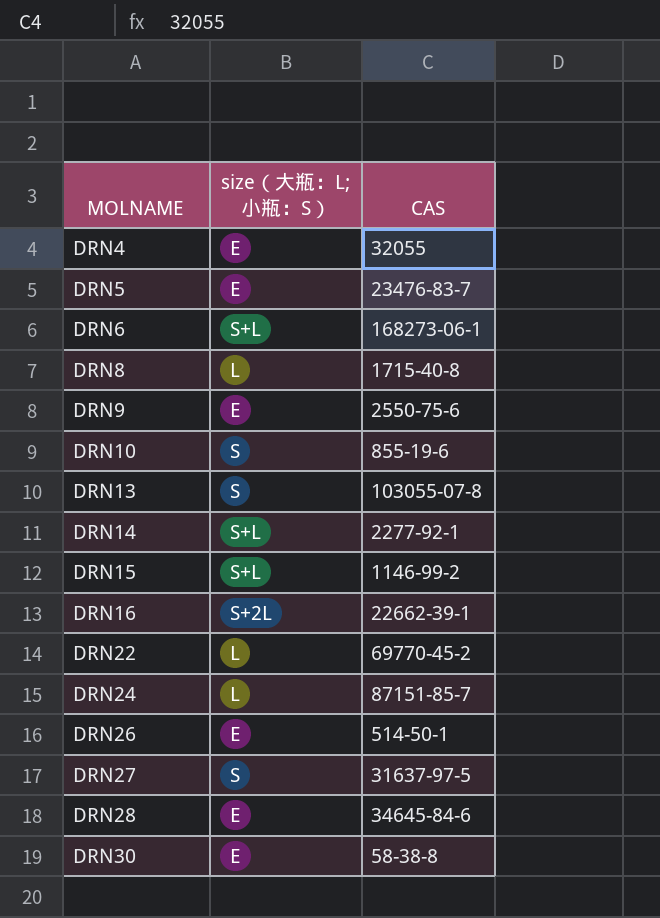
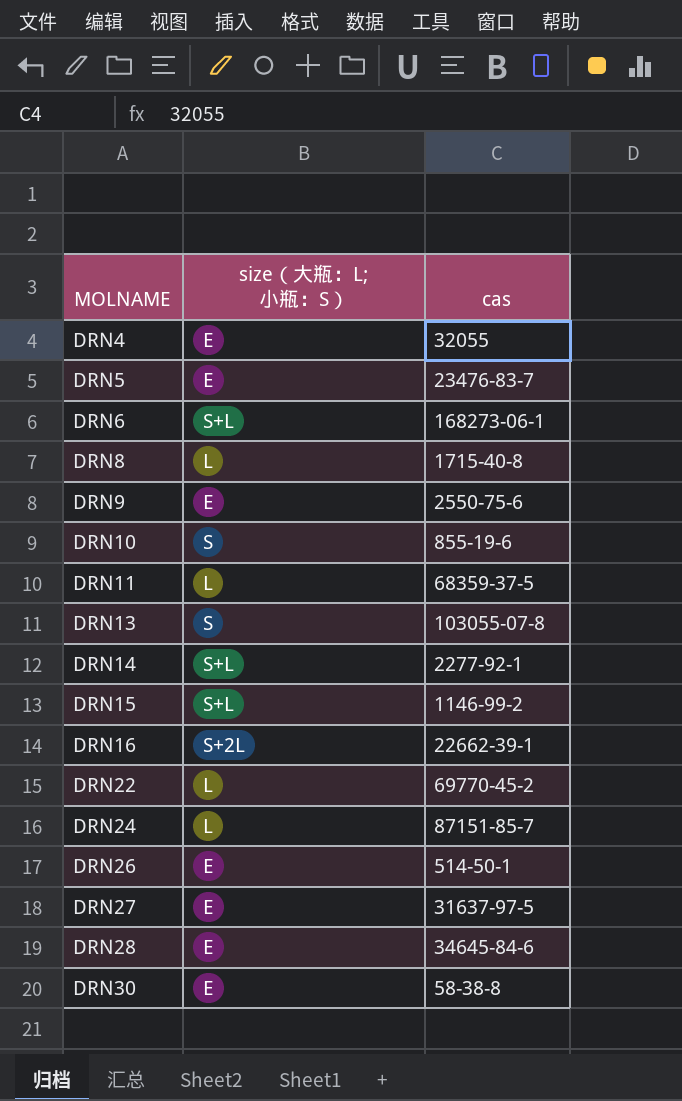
column name: CAS -> cas
row DRN11: none -> L | 68359-37-5
DRN27 | size（大瓶：L; 小瓶：S）: S -> E

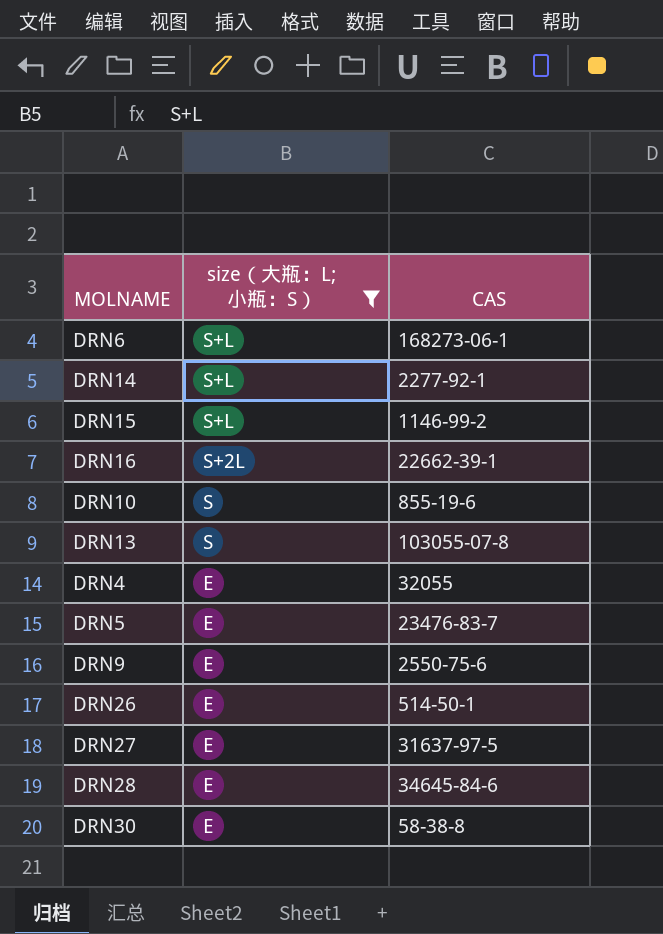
filter: none -> size（大瓶：L; 小瓶：S） != L
row order: MOLNAME ascending -> size（大瓶：L; 小瓶：S） descending
column name: cas -> CAS

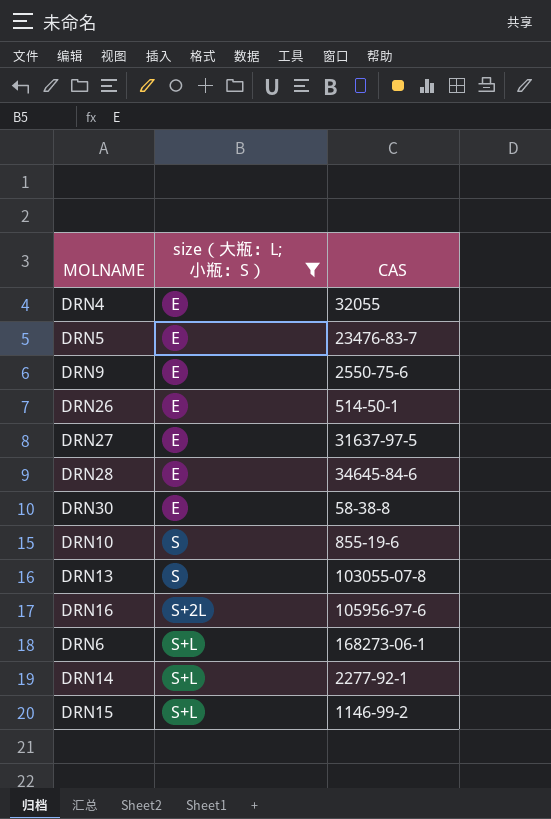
row order: size（大瓶：L; 小瓶：S） descending -> size（大瓶：L; 小瓶：S） ascending
DRN16 | CAS: 22662-39-1 -> 105956-97-6

